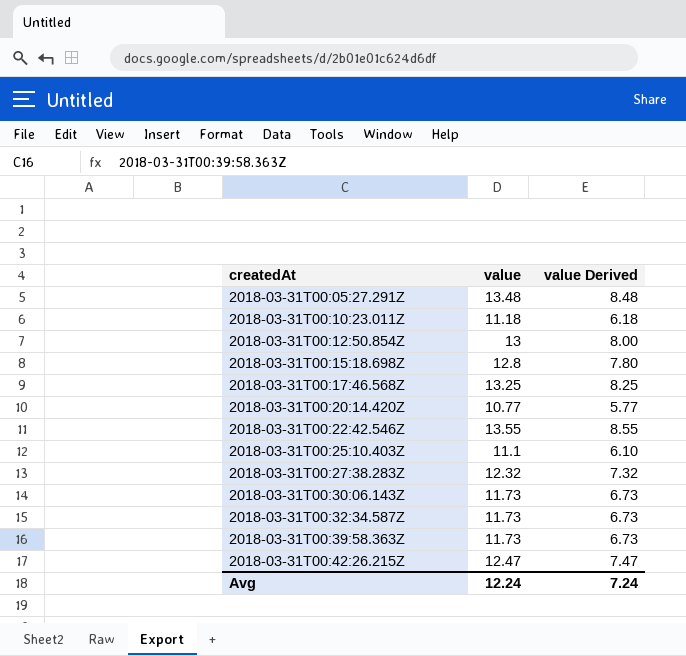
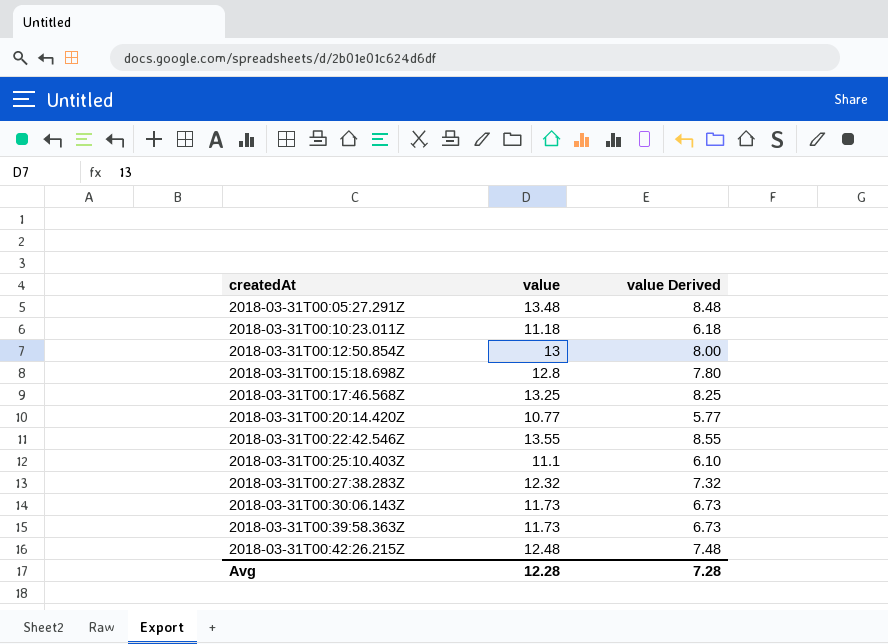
row 2018-03-31T00:32:34.587Z: 11.73 | 6.73 -> none
2018-03-31T00:42:26.215Z | value: 12.47 -> 12.48
2018-03-31T00:42:26.215Z | value Derived: 7.47 -> 7.48
Avg | value: 12.24 -> 12.28
Avg | value Derived: 7.24 -> 7.28

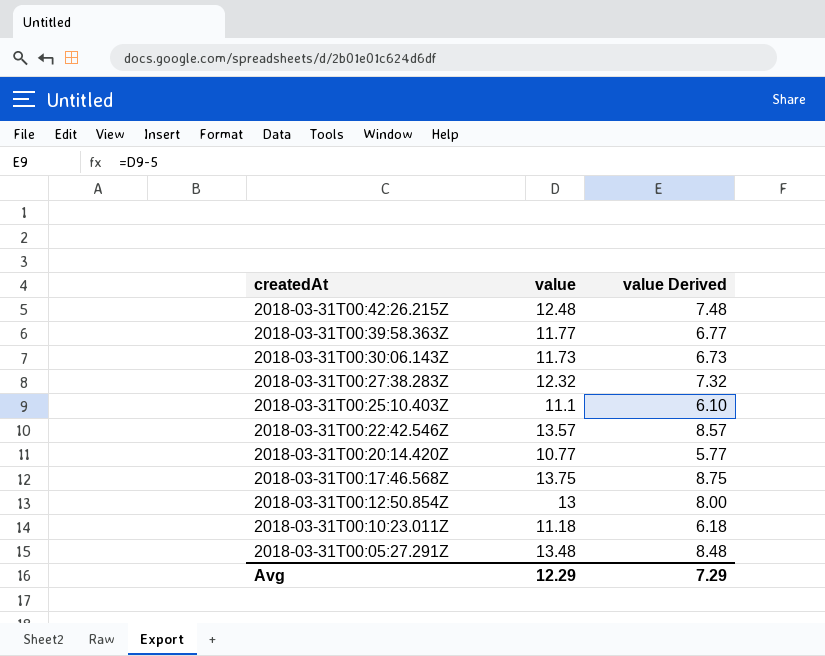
row order: createdAt ascending -> createdAt descending
row 2018-03-31T00:15:18.698Z: 12.8 | 7.80 -> none
2018-03-31T00:39:58.363Z | value: 11.73 -> 11.77
2018-03-31T00:39:58.363Z | value Derived: 6.73 -> 6.77
2018-03-31T00:22:42.546Z | value: 13.55 -> 13.57
2018-03-31T00:22:42.546Z | value Derived: 8.55 -> 8.57
2018-03-31T00:17:46.568Z | value: 13.25 -> 13.75
2018-03-31T00:17:46.568Z | value Derived: 8.25 -> 8.75
Avg | value: 12.28 -> 12.29
Avg | value Derived: 7.28 -> 7.29

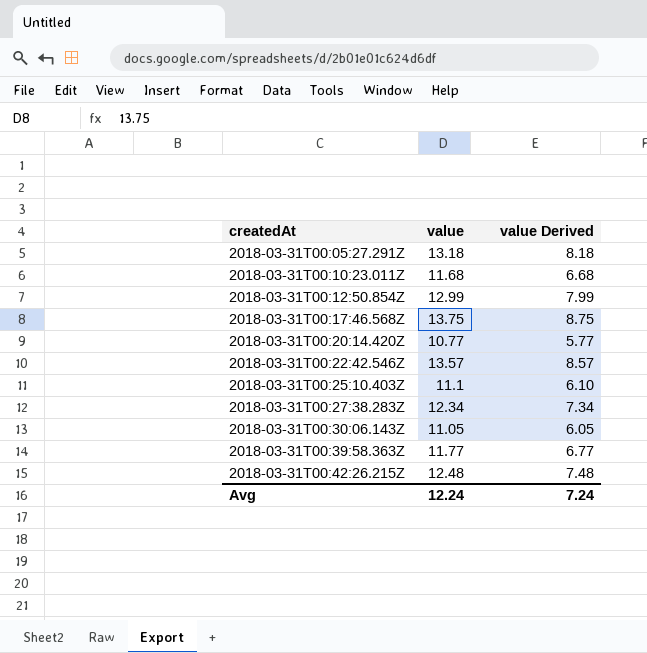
row order: createdAt descending -> createdAt ascending
2018-03-31T00:05:27.291Z | value: 13.48 -> 13.18
2018-03-31T00:05:27.291Z | value Derived: 8.48 -> 8.18
2018-03-31T00:10:23.011Z | value: 11.18 -> 11.68
2018-03-31T00:10:23.011Z | value Derived: 6.18 -> 6.68
2018-03-31T00:12:50.854Z | value: 13 -> 12.99
2018-03-31T00:12:50.854Z | value Derived: 8.00 -> 7.99
2018-03-31T00:27:38.283Z | value: 12.32 -> 12.34
2018-03-31T00:27:38.283Z | value Derived: 7.32 -> 7.34
2018-03-31T00:30:06.143Z | value: 11.73 -> 11.05
2018-03-31T00:30:06.143Z | value Derived: 6.73 -> 6.05
Avg | value: 12.29 -> 12.24
Avg | value Derived: 7.29 -> 7.24

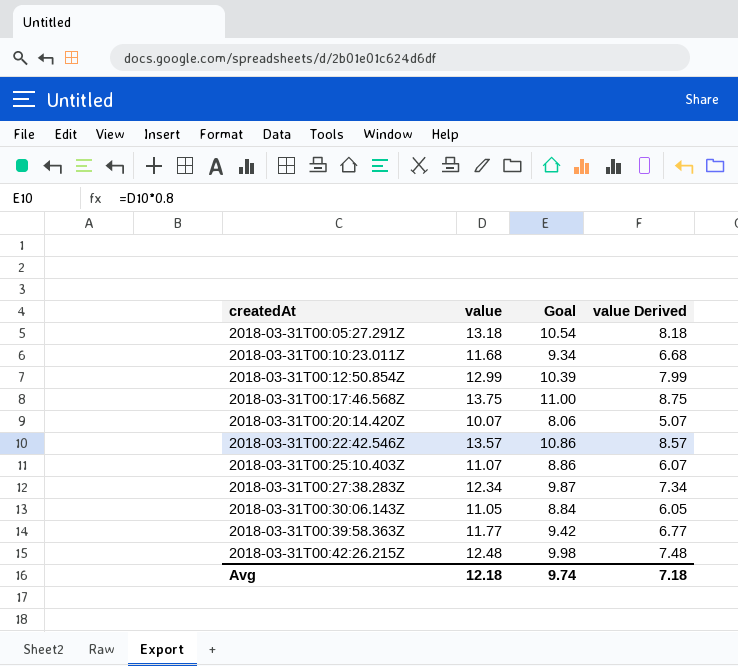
column Goal | formula: none -> [value] * 0.8
2018-03-31T00:20:14.420Z | value: 10.77 -> 10.07
2018-03-31T00:20:14.420Z | value Derived: 5.77 -> 5.07
2018-03-31T00:25:10.403Z | value: 11.1 -> 11.07
2018-03-31T00:25:10.403Z | value Derived: 6.10 -> 6.07
Avg | value: 12.24 -> 12.18
Avg | value Derived: 7.24 -> 7.18

